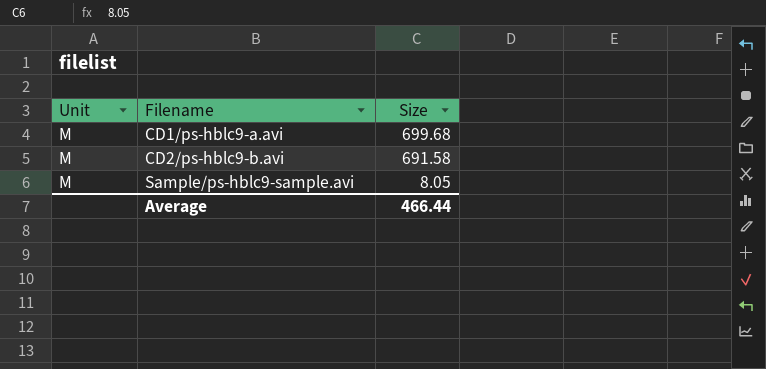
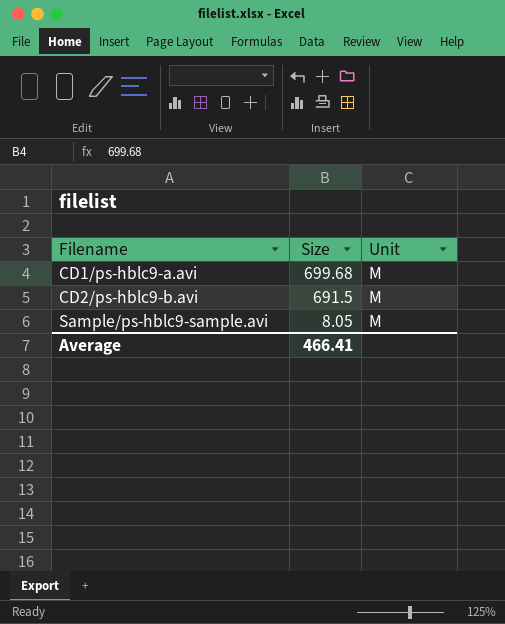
column Unit | position: 1 -> 3
CD2/ps-hblc9-b.avi | Size: 691.58 -> 691.5
Average | Size: 466.44 -> 466.41

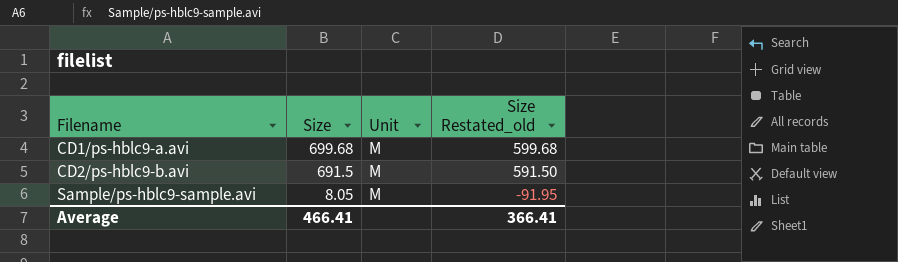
column Size Restated_old | formula: none -> [Size] - 100

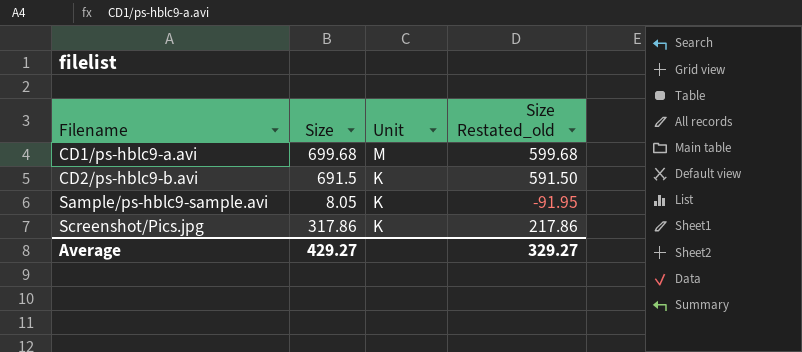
CD2/ps-hblc9-b.avi | Unit: M -> K
Sample/ps-hblc9-sample.avi | Unit: M -> K
row Screenshot/Pics.jpg: none -> 317.86 | K | 217.86
Average | Size: 466.41 -> 429.27
Average | Size Restated_old: 366.41 -> 329.27

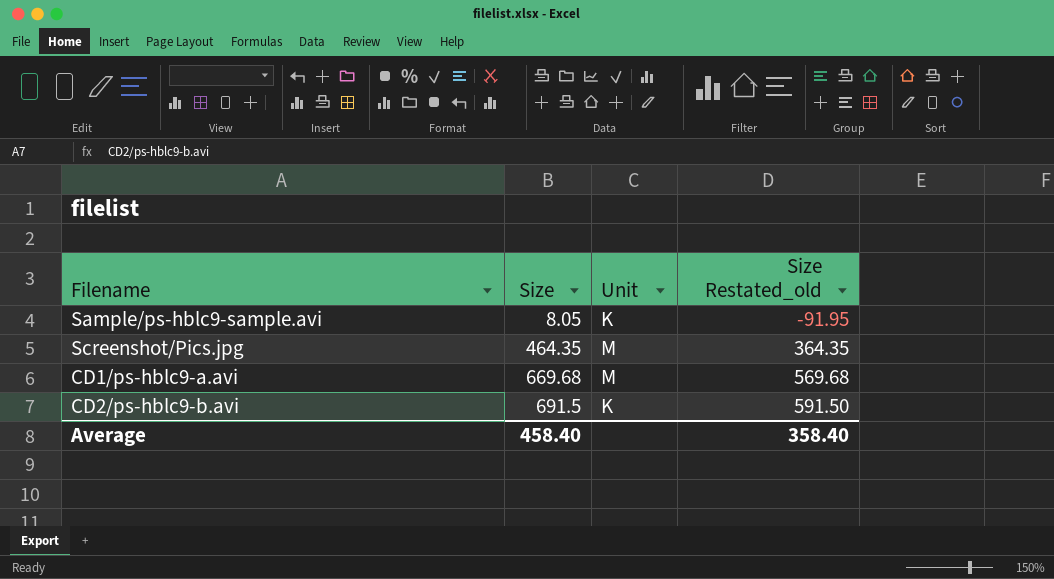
row order: Filename ascending -> Size ascending
Screenshot/Pics.jpg | Size: 317.86 -> 464.35
Screenshot/Pics.jpg | Unit: K -> M
Screenshot/Pics.jpg | Size Restated_old: 217.86 -> 364.35
CD1/ps-hblc9-a.avi | Size: 699.68 -> 669.68
CD1/ps-hblc9-a.avi | Size Restated_old: 599.68 -> 569.68
Average | Size: 429.27 -> 458.40
Average | Size Restated_old: 329.27 -> 358.40

